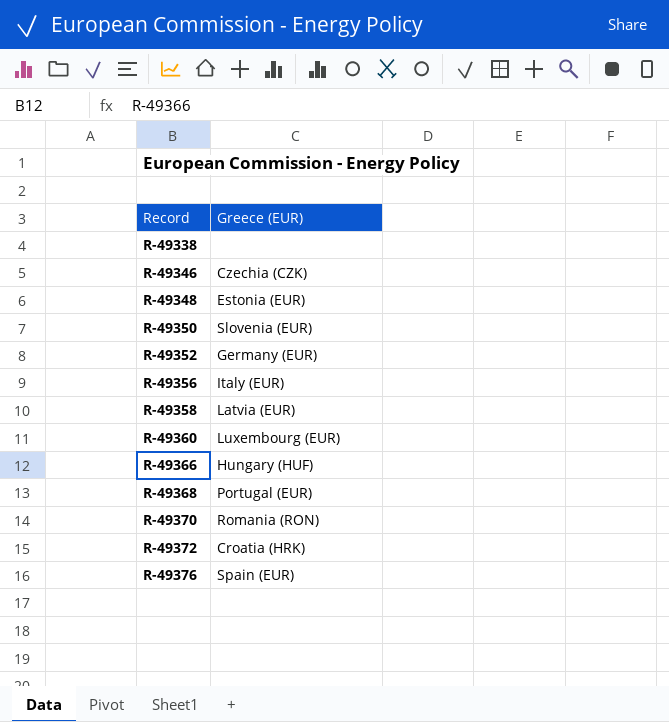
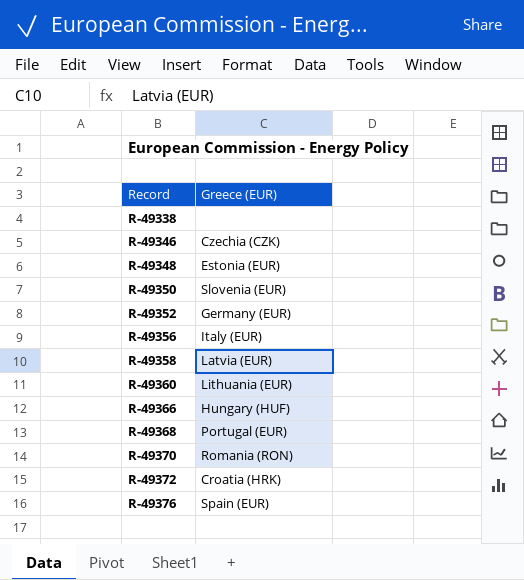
R-49360 | Greece (EUR): Luxembourg (EUR) -> Lithuania (EUR)

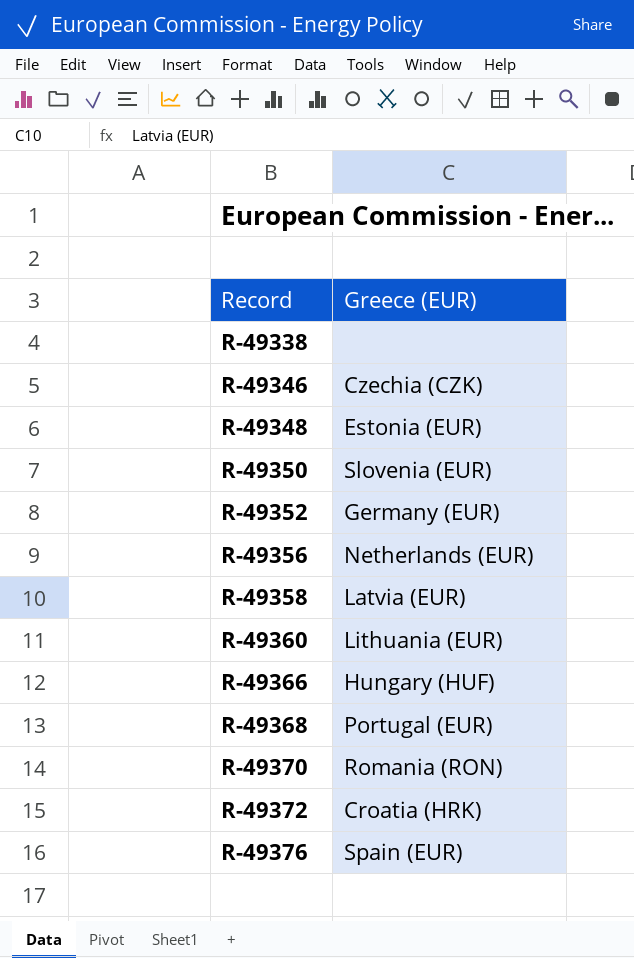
R-49356 | Greece (EUR): Italy (EUR) -> Netherlands (EUR)

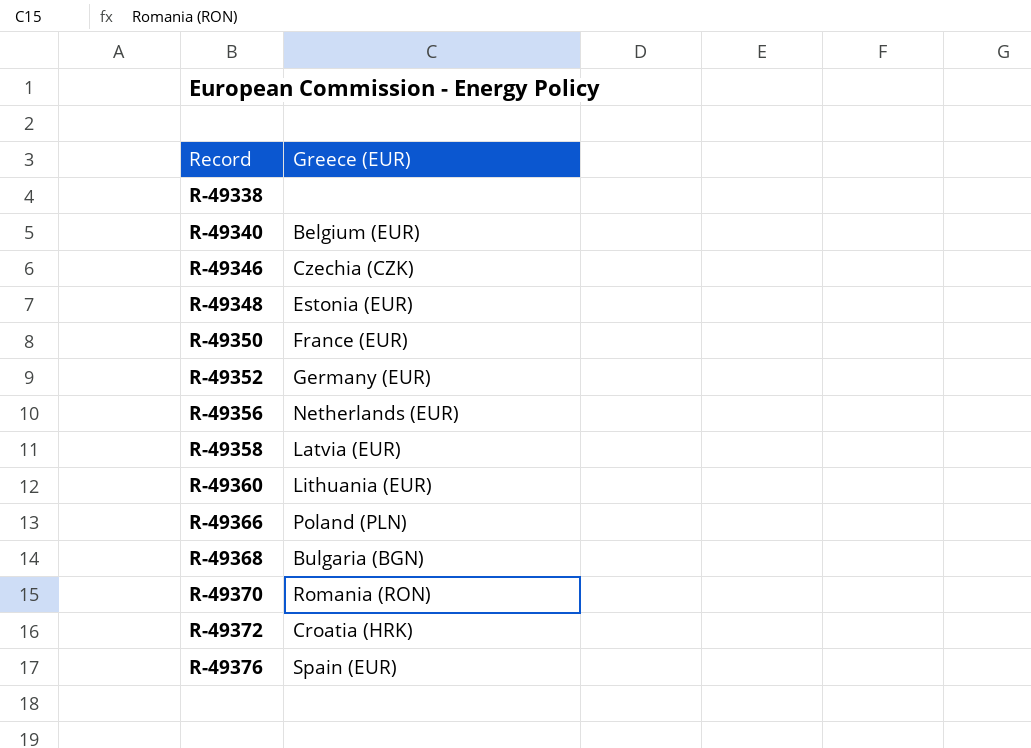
row R-49340: none -> Belgium (EUR)
R-49350 | Greece (EUR): Slovenia (EUR) -> France (EUR)
R-49366 | Greece (EUR): Hungary (HUF) -> Poland (PLN)
R-49368 | Greece (EUR): Portugal (EUR) -> Bulgaria (BGN)

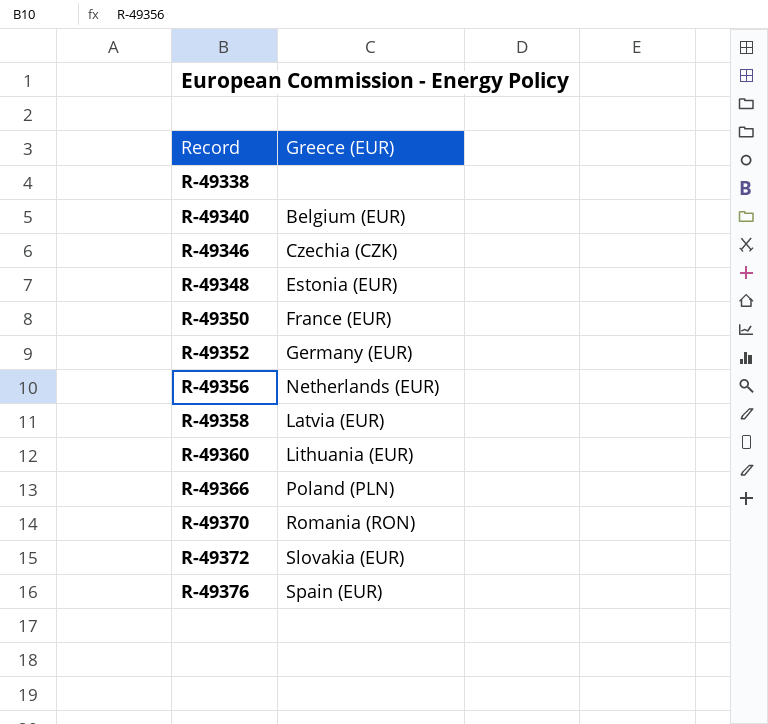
row R-49368: Bulgaria (BGN) -> none
R-49372 | Greece (EUR): Croatia (HRK) -> Slovakia (EUR)

